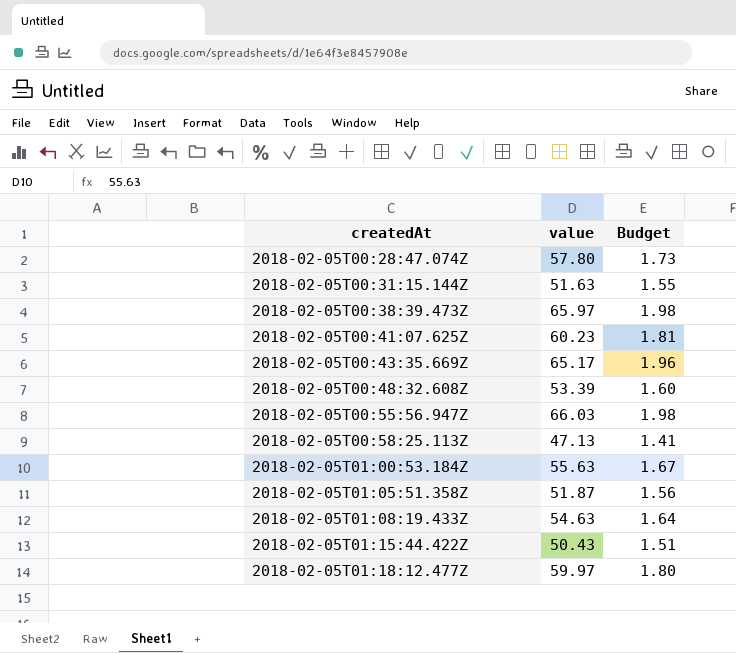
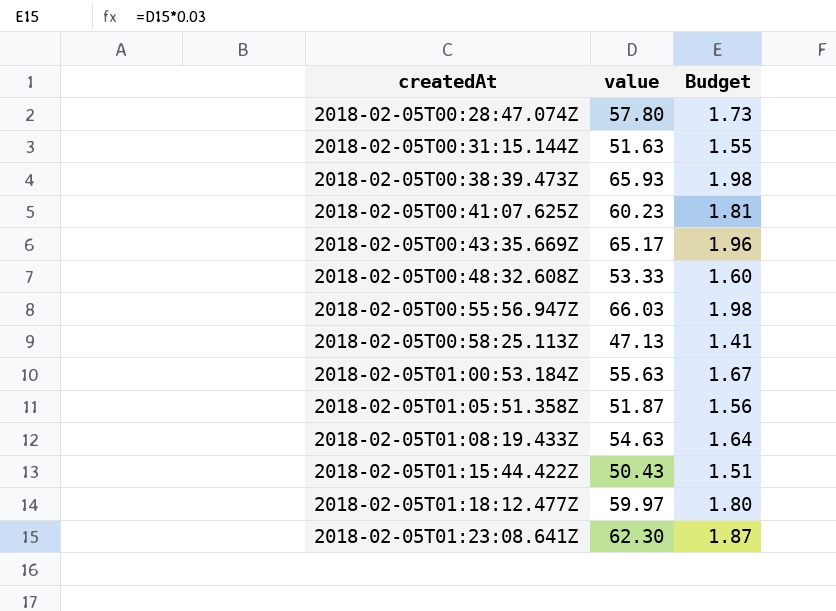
2018-02-05T00:38:39.473Z | value: 65.97 -> 65.93
2018-02-05T00:48:32.608Z | value: 53.39 -> 53.33
row 2018-02-05T01:23:08.641Z: none -> 62.30 | 1.87

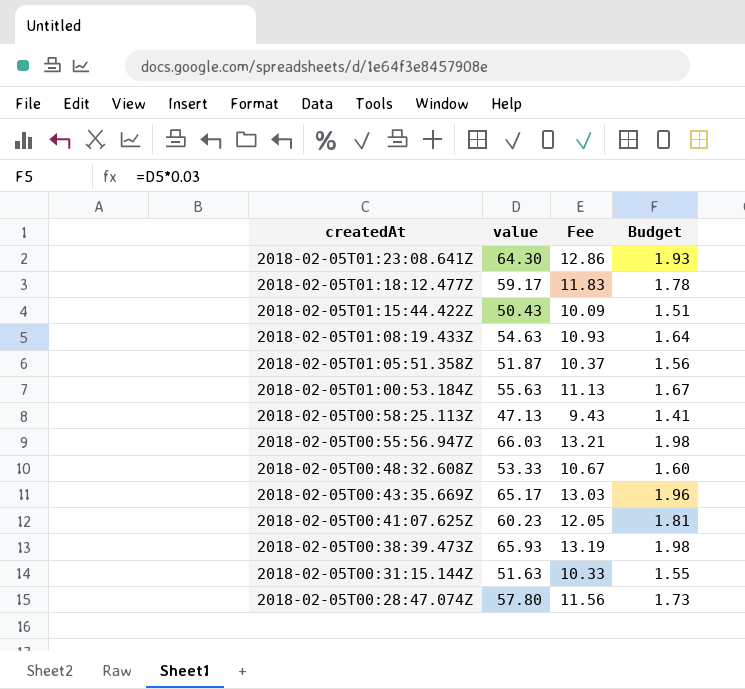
row order: createdAt ascending -> createdAt descending
column Fee | formula: none -> [value] * 0.2
2018-02-05T01:23:08.641Z | value: 62.30 -> 64.30
2018-02-05T01:23:08.641Z | Budget: 1.87 -> 1.93
2018-02-05T01:18:12.477Z | value: 59.97 -> 59.17
2018-02-05T01:18:12.477Z | Budget: 1.80 -> 1.78

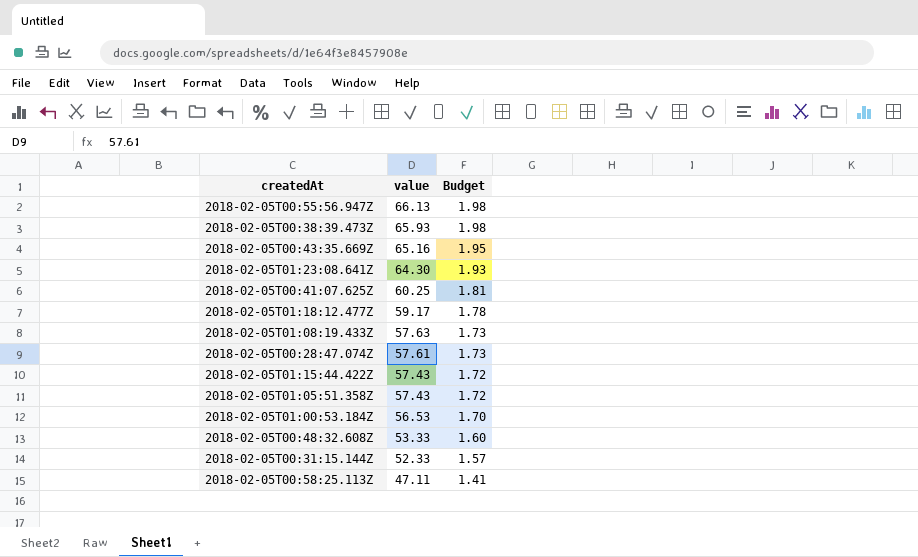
row order: createdAt descending -> value descending
column Fee | formula: [value] * 0.2 -> none
2018-02-05T00:55:56.947Z | value: 66.03 -> 66.13
2018-02-05T00:43:35.669Z | value: 65.17 -> 65.16
2018-02-05T00:43:35.669Z | Budget: 1.96 -> 1.95
2018-02-05T00:41:07.625Z | value: 60.23 -> 60.25
2018-02-05T01:08:19.433Z | value: 54.63 -> 57.63
2018-02-05T01:08:19.433Z | Budget: 1.64 -> 1.73
2018-02-05T00:28:47.074Z | value: 57.80 -> 57.61
2018-02-05T01:15:44.422Z | value: 50.43 -> 57.43
2018-02-05T01:15:44.422Z | Budget: 1.51 -> 1.72
2018-02-05T01:05:51.358Z | value: 51.87 -> 57.43
2018-02-05T01:05:51.358Z | Budget: 1.56 -> 1.72
2018-02-05T01:00:53.184Z | value: 55.63 -> 56.53
2018-02-05T01:00:53.184Z | Budget: 1.67 -> 1.70
2018-02-05T00:31:15.144Z | value: 51.63 -> 52.33
2018-02-05T00:31:15.144Z | Budget: 1.55 -> 1.57
2018-02-05T00:58:25.113Z | value: 47.13 -> 47.11

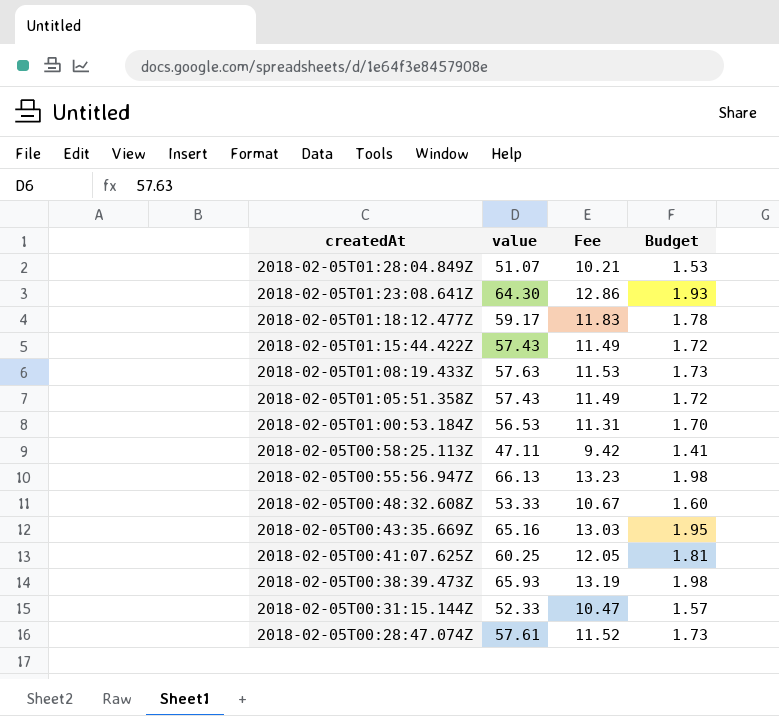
row order: value descending -> createdAt descending
column Fee | formula: none -> [value] * 0.2
row 2018-02-05T01:28:04.849Z: none -> 51.07 | 10.21 | 1.53

